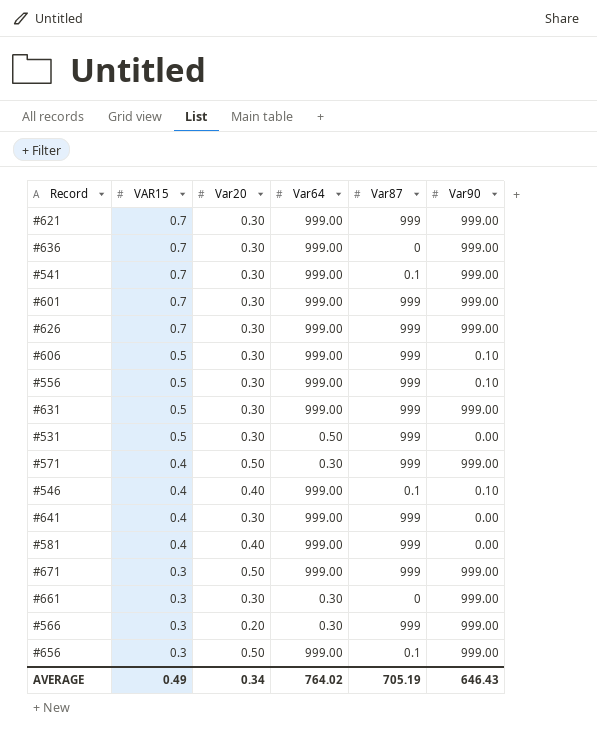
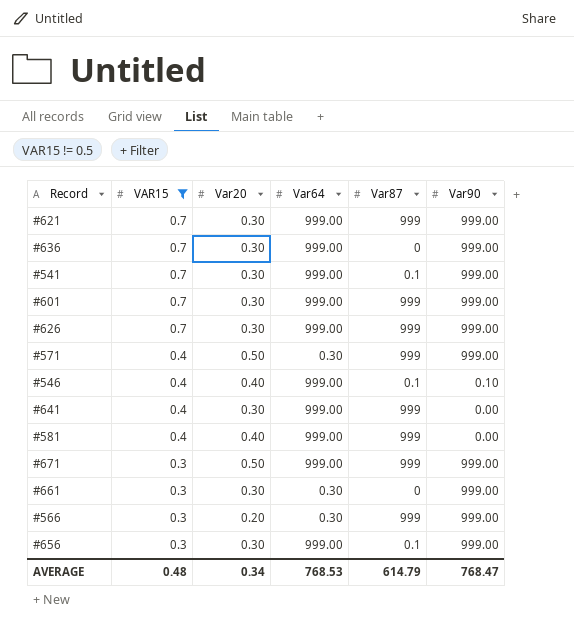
filter: none -> VAR15 != 0.5
#656 | Var20: 0.50 -> 0.30
AVERAGE | VAR15: 0.49 -> 0.48
AVERAGE | Var64: 764.02 -> 768.53
AVERAGE | Var87: 705.19 -> 614.79
AVERAGE | Var90: 646.43 -> 768.47

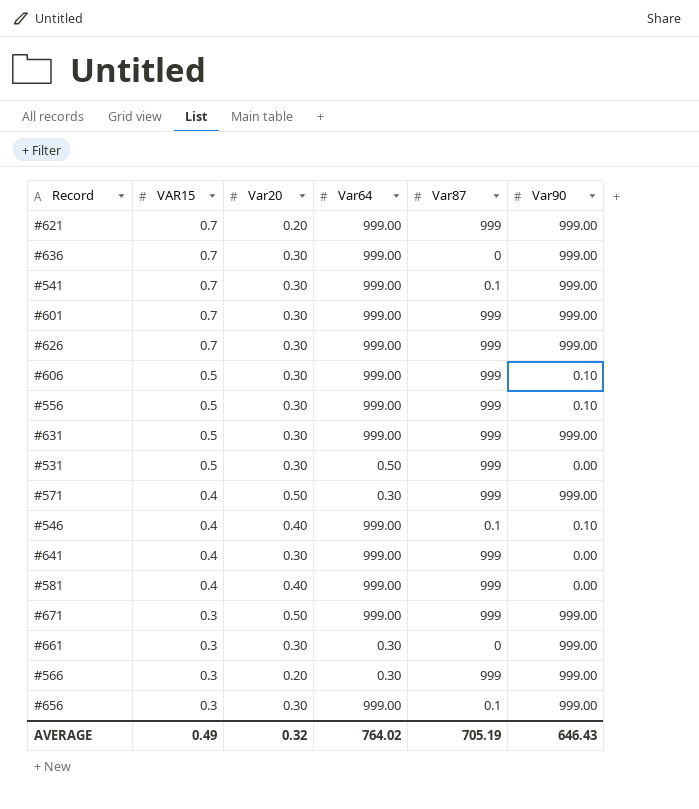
filter: VAR15 != 0.5 -> none
#621 | Var20: 0.30 -> 0.20
AVERAGE | VAR15: 0.48 -> 0.49
AVERAGE | Var20: 0.34 -> 0.32
AVERAGE | Var64: 768.53 -> 764.02
AVERAGE | Var87: 614.79 -> 705.19
AVERAGE | Var90: 768.47 -> 646.43

